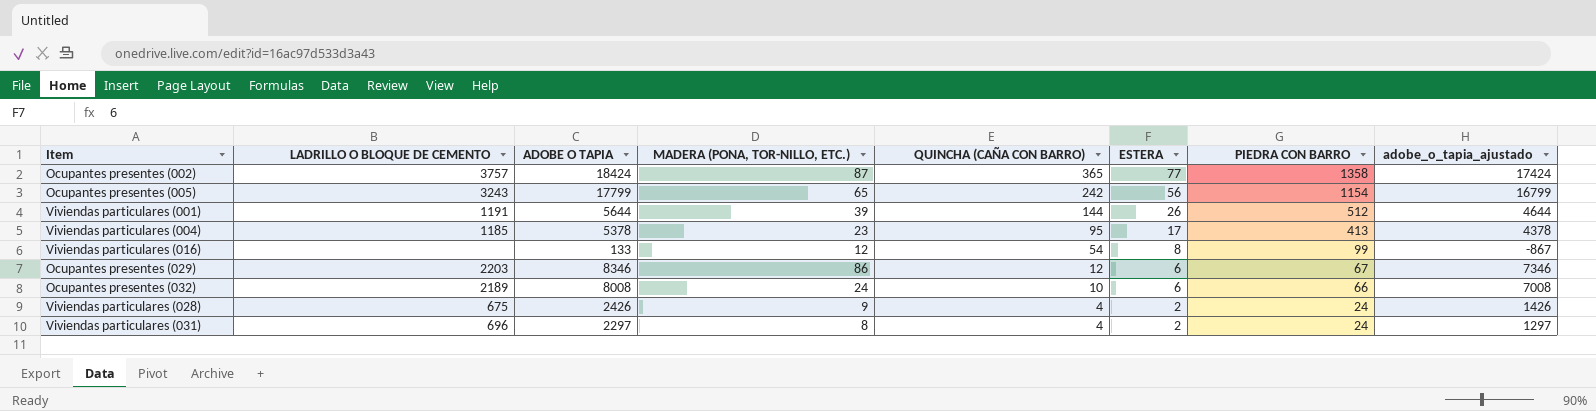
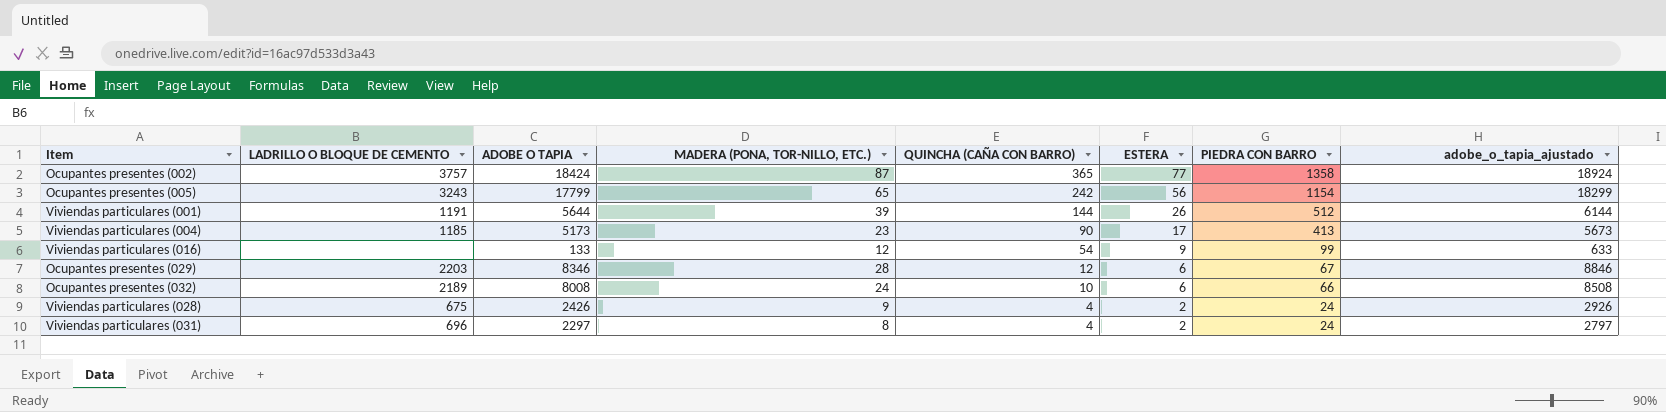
column adobe_o_tapia_ajustado | formula: [ADOBE O TAPIA] - 1000 -> [ADOBE O TAPIA] + 500
Viviendas particulares (004) | ADOBE O TAPIA: 5378 -> 5173
Viviendas particulares (004) | QUINCHA (CAÑA CON BARRO): 95 -> 90
Viviendas particulares (016) | ESTERA: 8 -> 9
Ocupantes presentes (029) | MADERA (PONA, TOR-NILLO, ETC.): 86 -> 28

